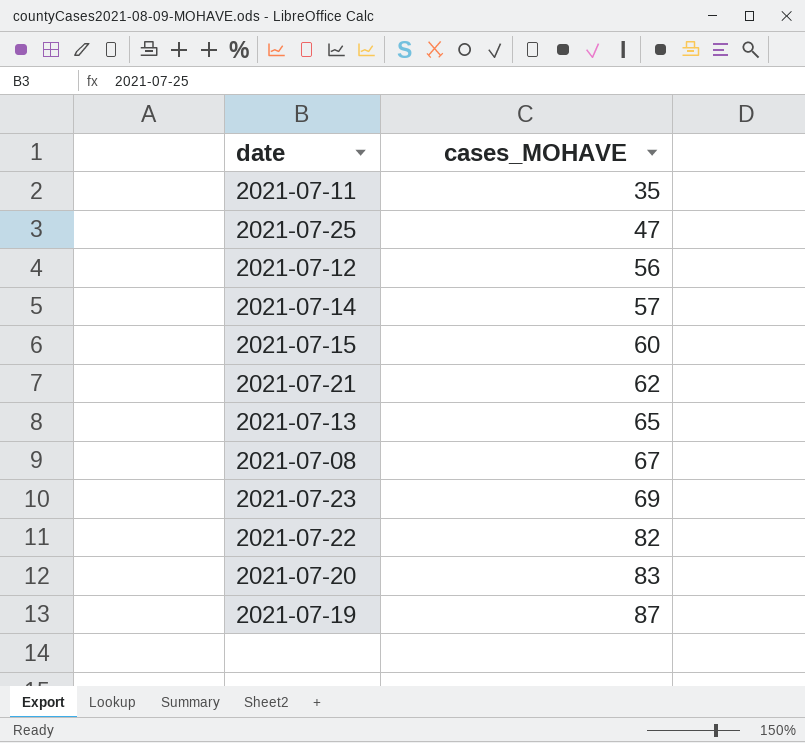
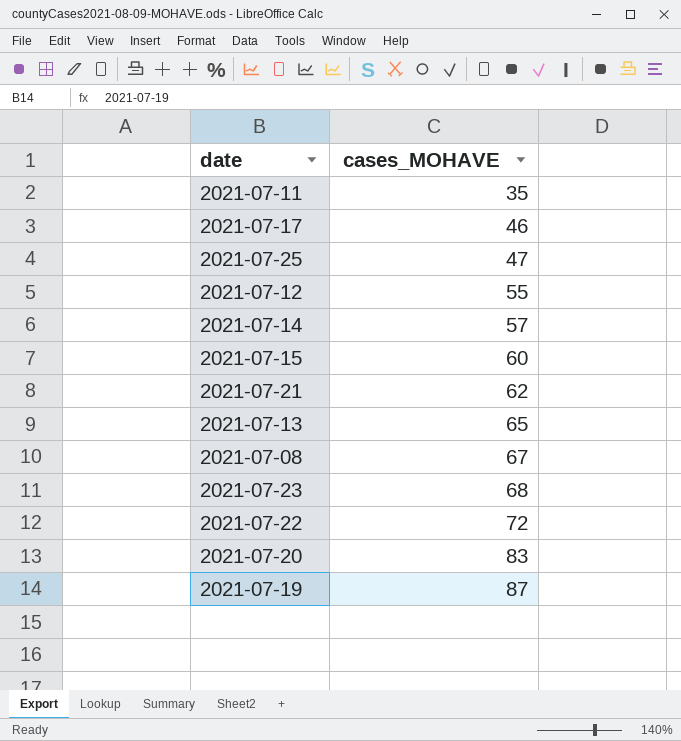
row 2021-07-17: none -> 46
2021-07-12 | cases_MOHAVE: 56 -> 55
2021-07-23 | cases_MOHAVE: 69 -> 68
2021-07-22 | cases_MOHAVE: 82 -> 72

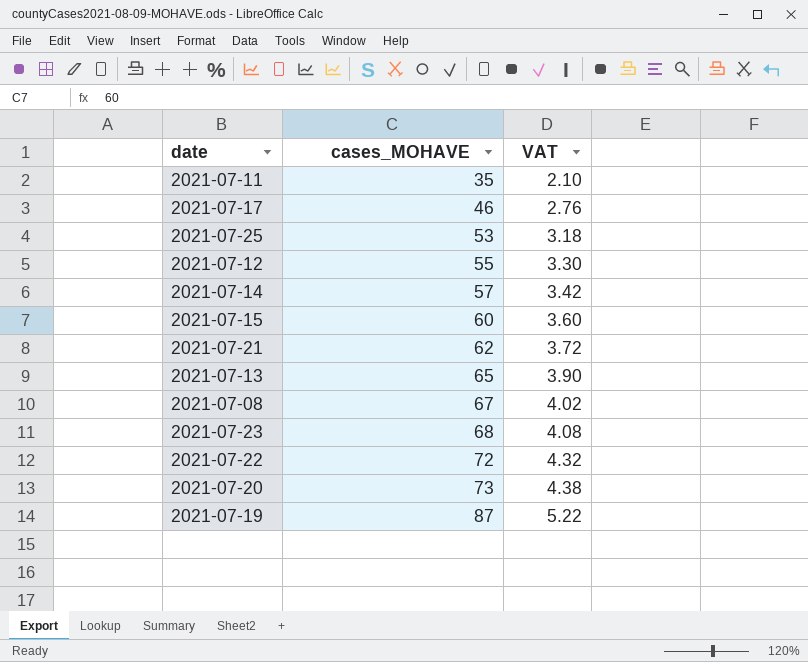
column VAT | formula: none -> [cases_MOHAVE] * 0.06
2021-07-25 | cases_MOHAVE: 47 -> 53
2021-07-20 | cases_MOHAVE: 83 -> 73

